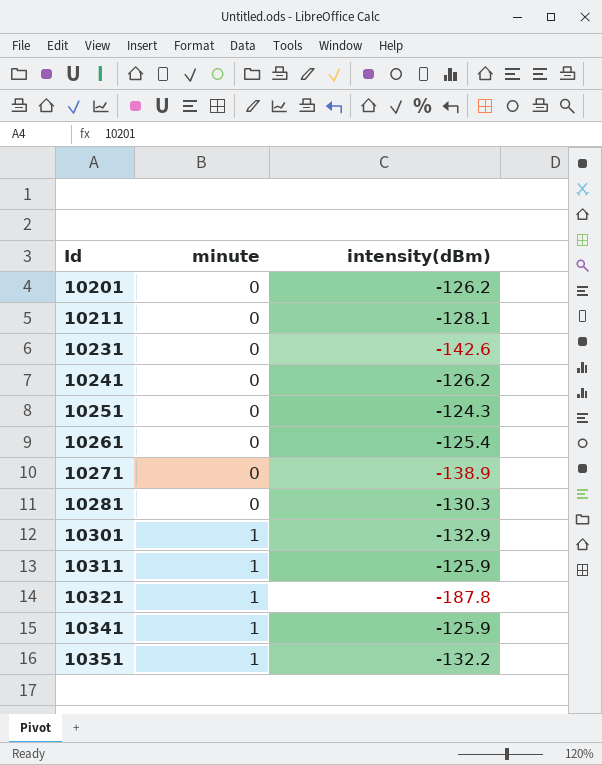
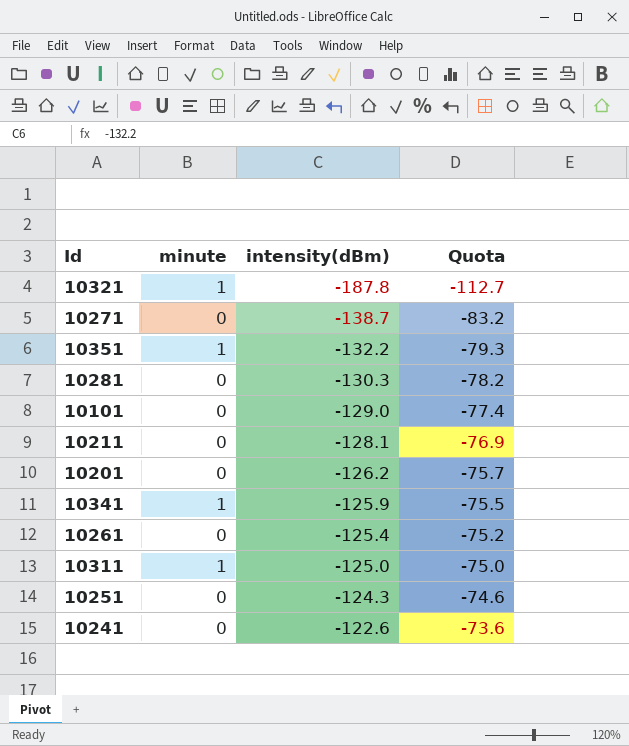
row order: Id ascending -> intensity(dBm) ascending
column Quota | formula: none -> [intensity(dBm)] * 0.6
row 10231: 0 | -142.6 -> none
row 10301: 1 | -132.9 -> none
10271 | intensity(dBm): -138.9 -> -138.7
row 10101: none -> 0 | -129.0 | -77.4
10311 | intensity(dBm): -125.9 -> -125.0
10241 | intensity(dBm): -126.2 -> -122.6

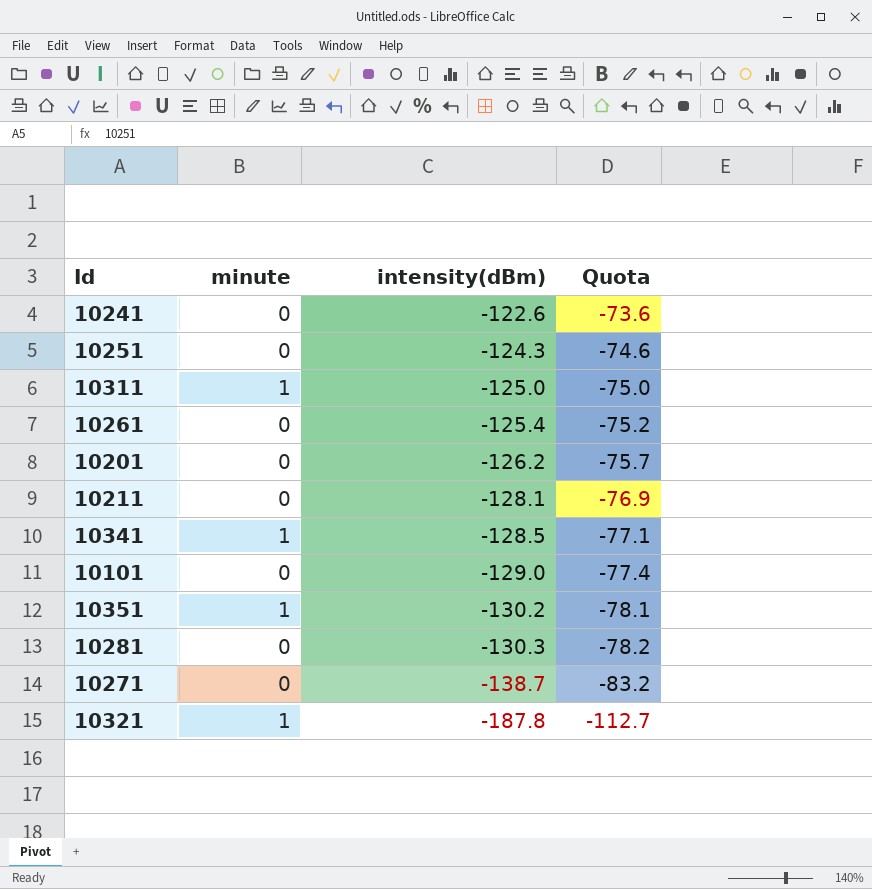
row order: intensity(dBm) ascending -> intensity(dBm) descending
10341 | intensity(dBm): -125.9 -> -128.5
10341 | Quota: -75.5 -> -77.1
10351 | intensity(dBm): -132.2 -> -130.2
10351 | Quota: -79.3 -> -78.1

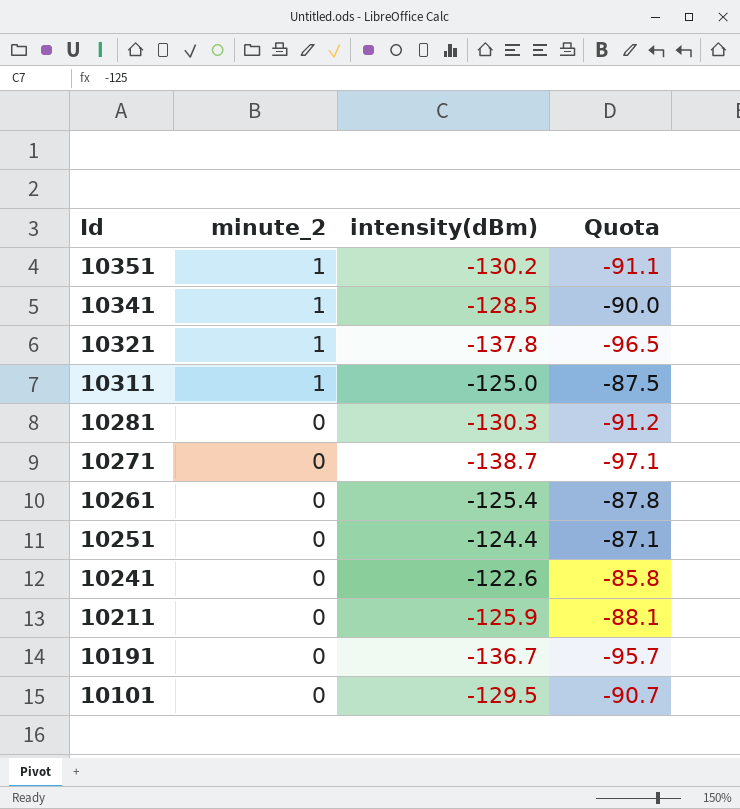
row order: intensity(dBm) descending -> Id descending
column name: minute -> minute_2
column Quota | formula: [intensity(dBm)] * 0.6 -> [intensity(dBm)] * 0.7
row 10201: 0 | -126.2 | -75.7 -> none
10321 | intensity(dBm): -187.8 -> -137.8
10251 | intensity(dBm): -124.3 -> -124.4
10211 | intensity(dBm): -128.1 -> -125.9
row 10191: none -> 0 | -136.7 | -95.7
10101 | intensity(dBm): -129.0 -> -129.5

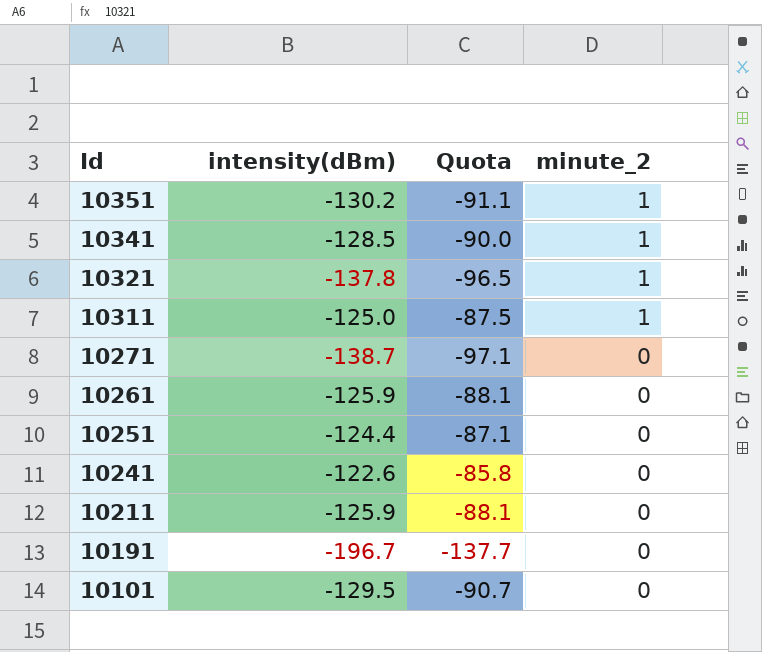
column minute_2 | position: 2 -> 4
row 10281: 0 | -130.3 | -91.2 -> none
10261 | intensity(dBm): -125.4 -> -125.9
10261 | Quota: -87.8 -> -88.1
10191 | intensity(dBm): -136.7 -> -196.7
10191 | Quota: -95.7 -> -137.7

